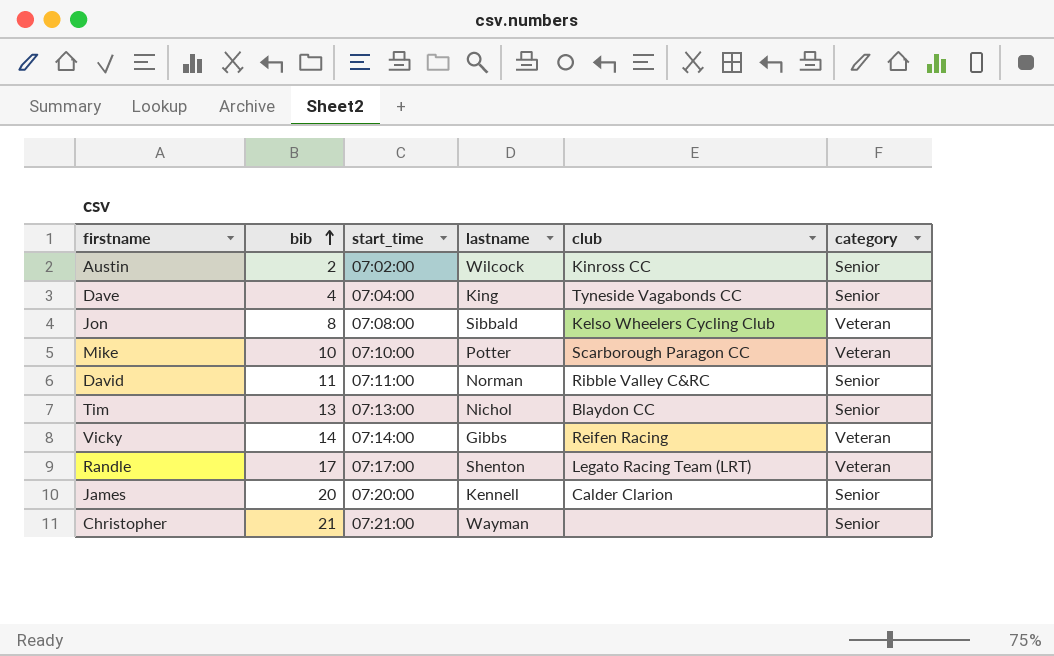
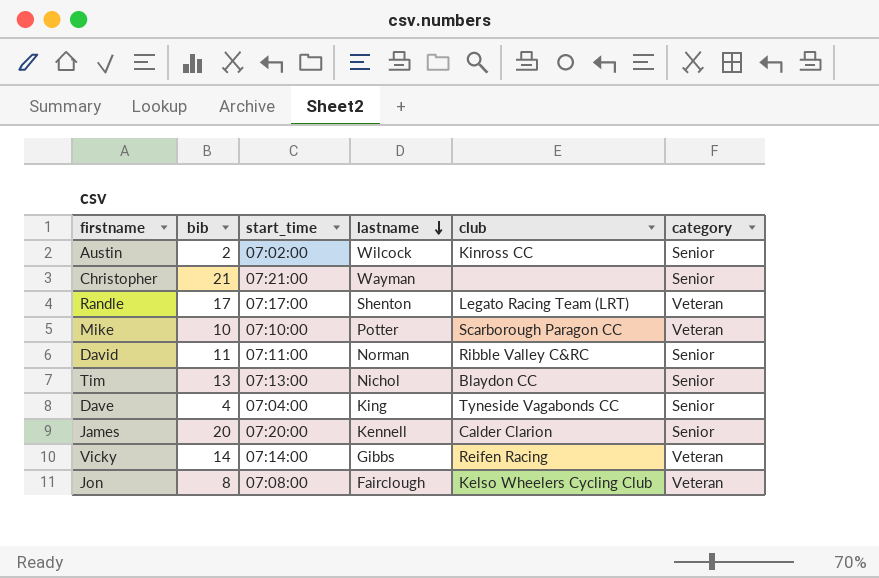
row order: bib ascending -> lastname descending
Jon | lastname: Sibbald -> Fairclough

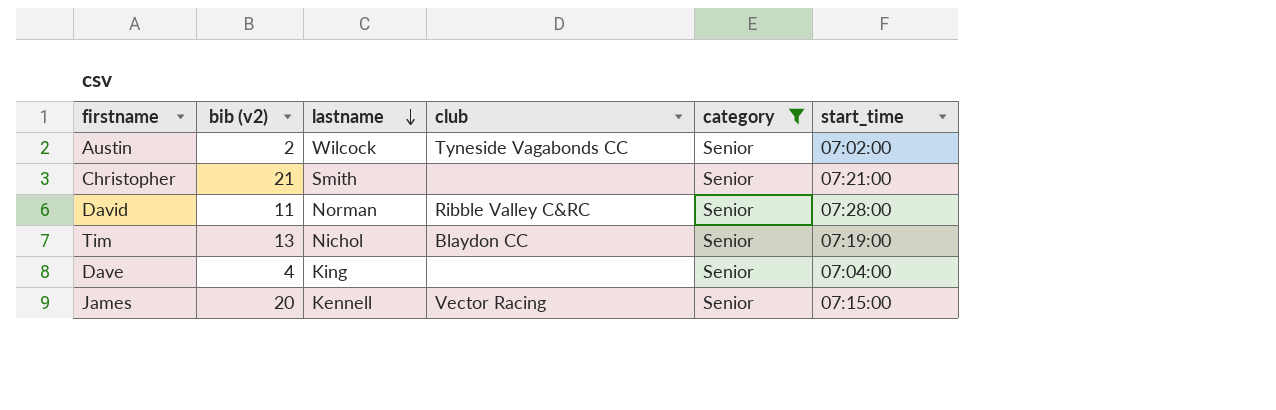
filter: none -> category = Senior
column name: bib -> bib (v2)
column start_time | position: 3 -> 6
Austin | club: Kinross CC -> Tyneside Vagabonds CC
Christopher | lastname: Wayman -> Smith
David | start_time: 07:11:00 -> 07:28:00
Tim | start_time: 07:13:00 -> 07:19:00
Dave | club: Tyneside Vagabonds CC -> none
James | club: Calder Clarion -> Vector Racing
James | start_time: 07:20:00 -> 07:15:00

